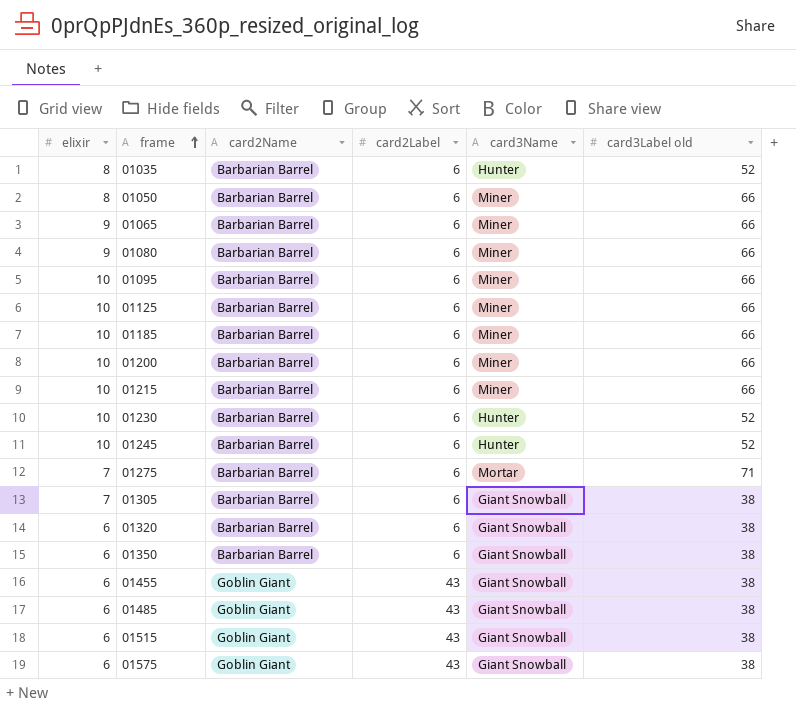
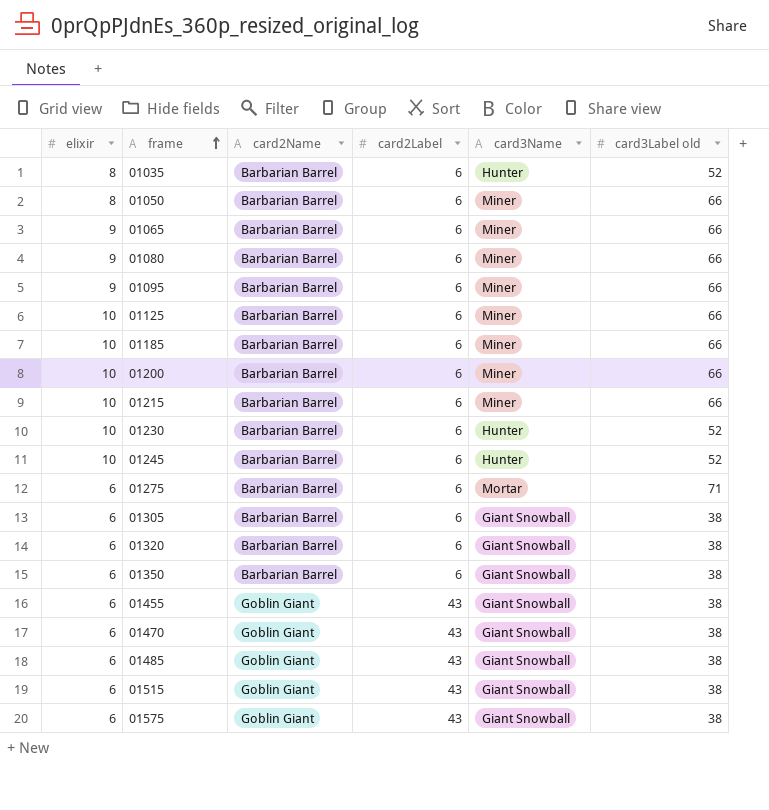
01095 | elixir: 10 -> 9
01275 | elixir: 7 -> 6
01305 | elixir: 7 -> 6
row 01470: none -> 6 | Goblin Giant | 43 | Giant Snowball | 38

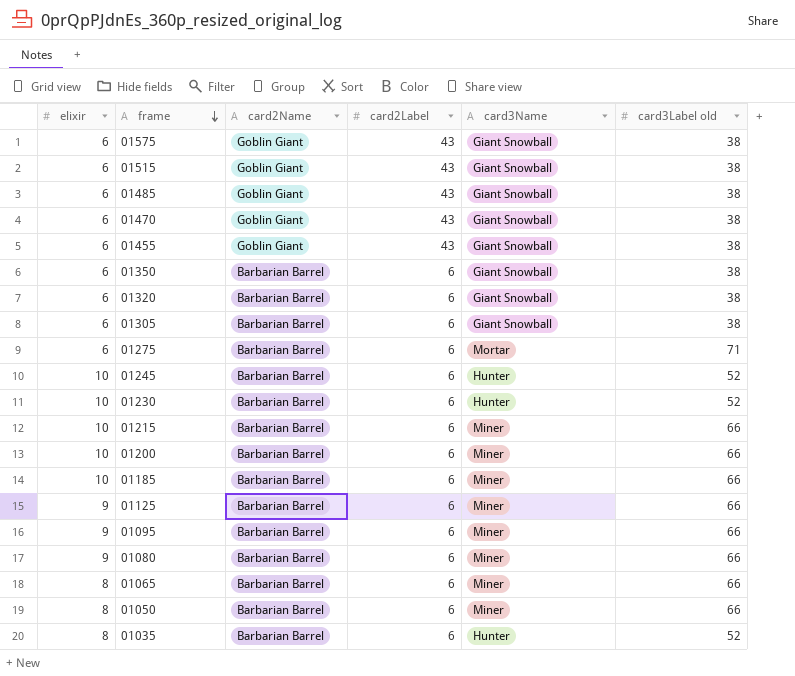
row order: frame ascending -> frame descending
01125 | elixir: 10 -> 9
01065 | elixir: 9 -> 8

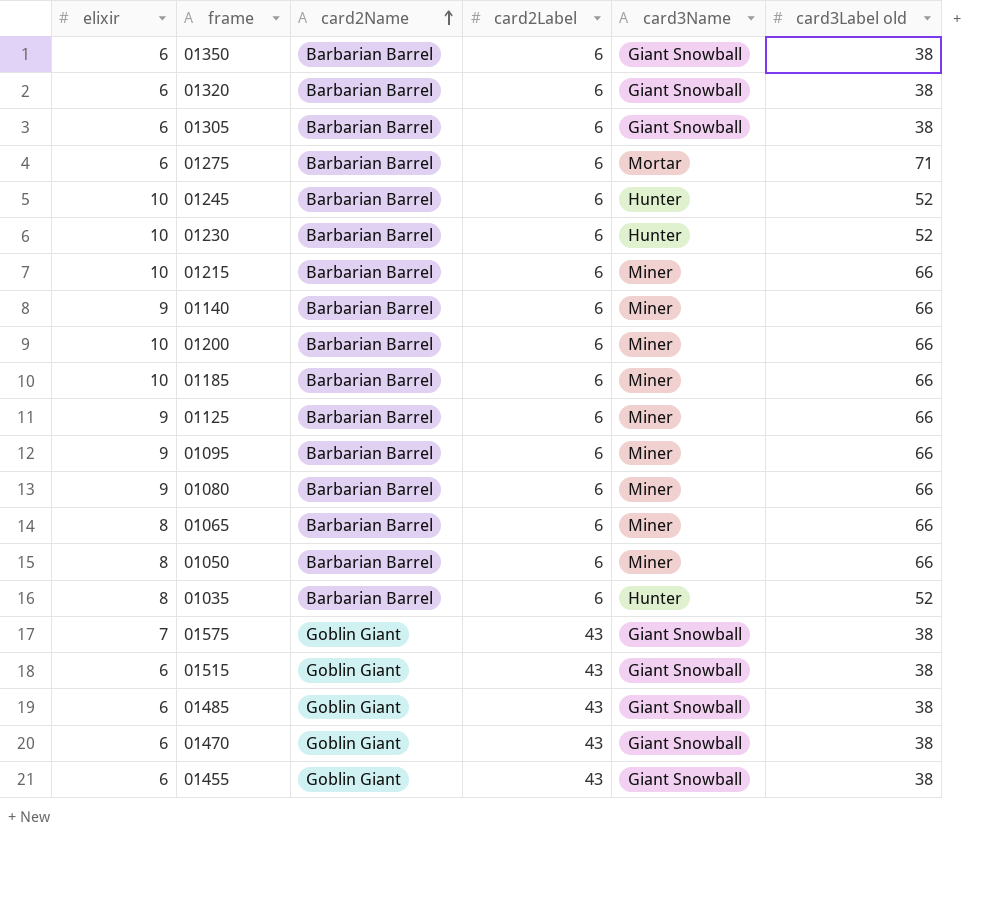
row order: frame descending -> card2Name ascending
row 01140: none -> 9 | Barbarian Barrel | 6 | Miner | 66
01575 | elixir: 6 -> 7

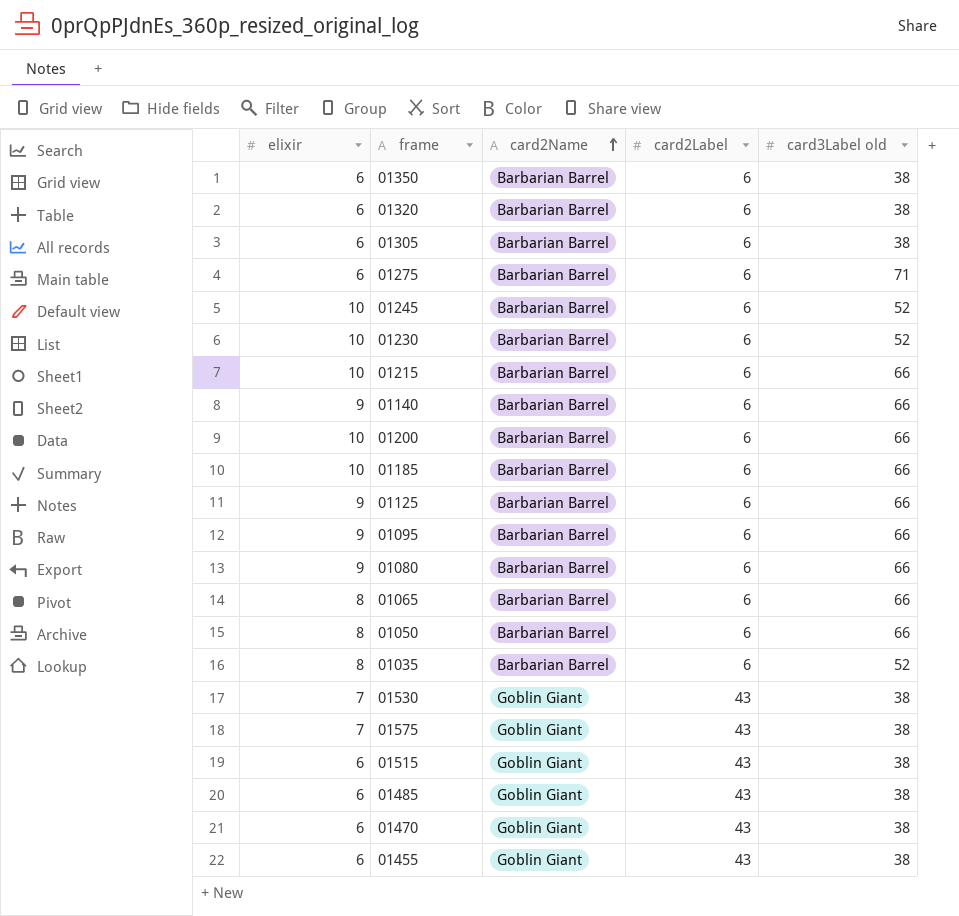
column card3Name | position: 5 -> none
row 01530: none -> 7 | Goblin Giant | 43 | 38

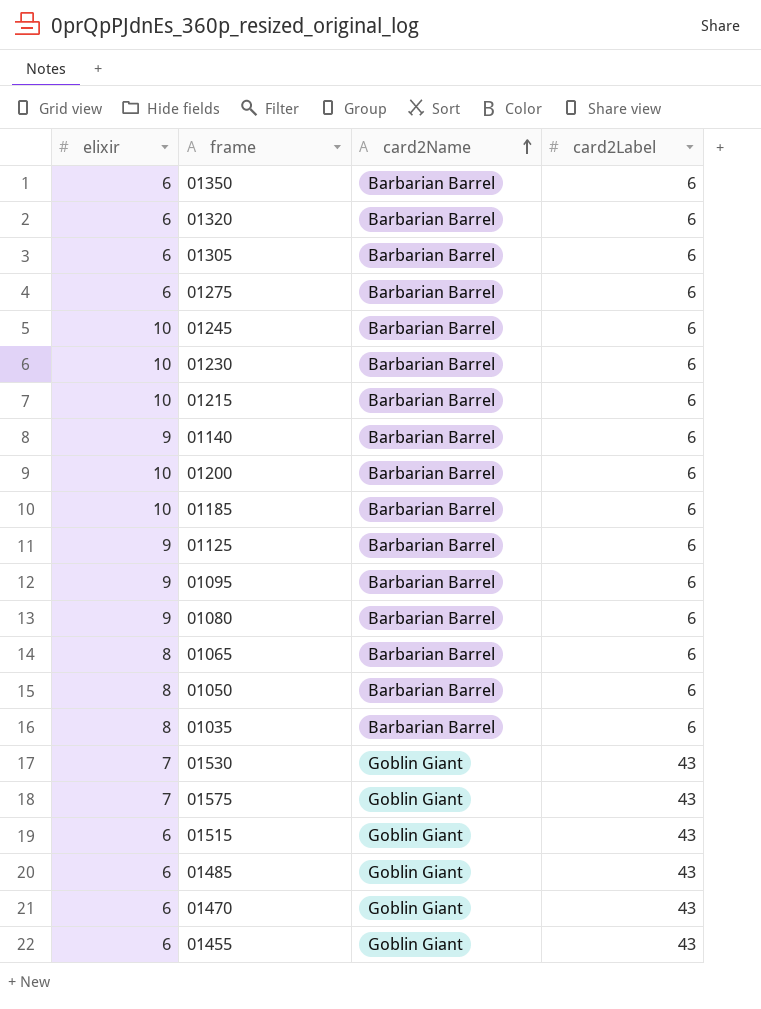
column card3Label old | position: 5 -> none

